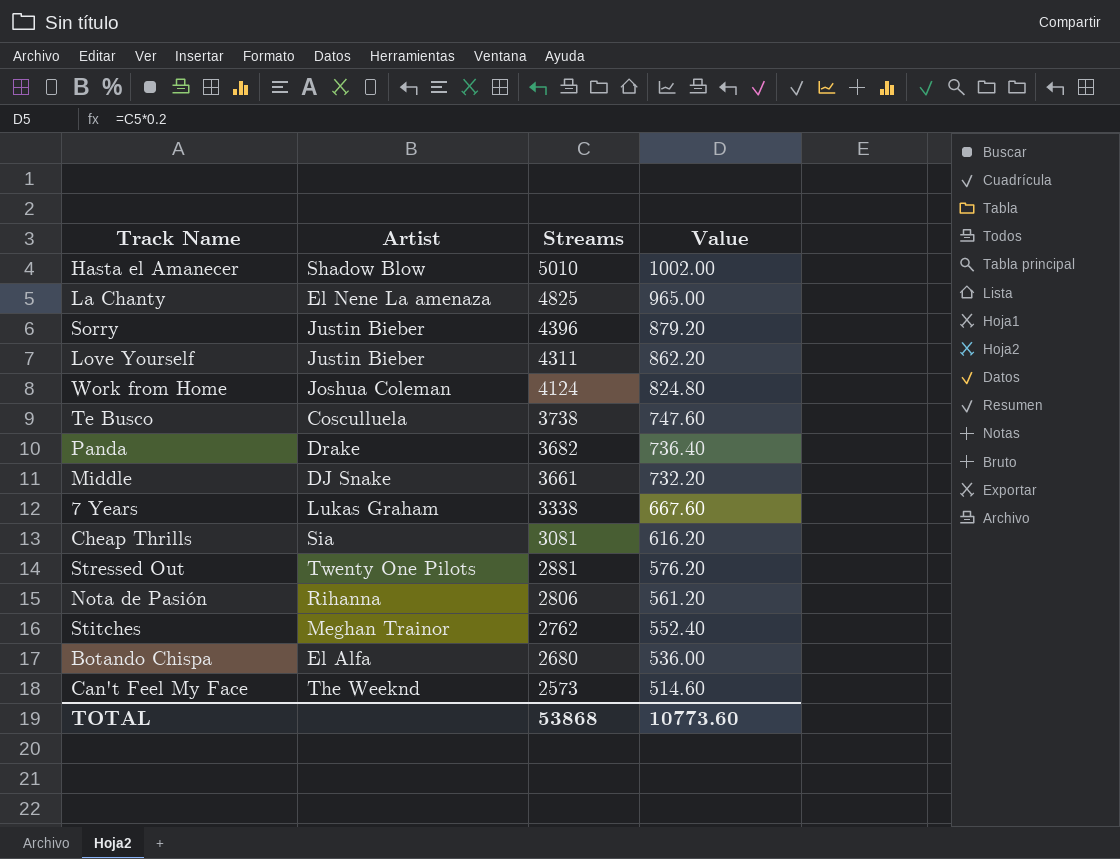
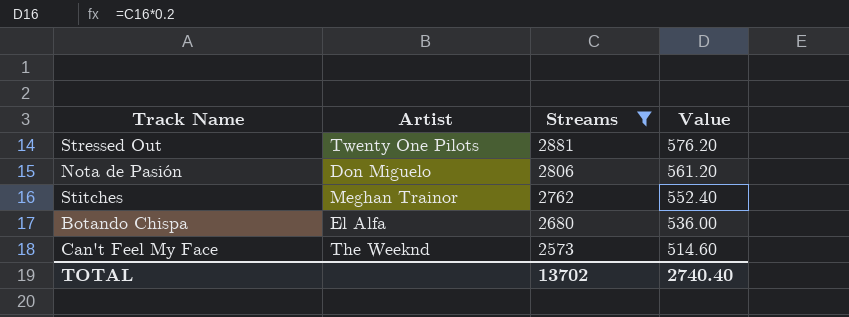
filter: none -> Streams <= 2881
Nota de Pasión | Artist: Rihanna -> Don Miguelo
TOTAL | Streams: 53868 -> 13702
TOTAL | Value: 10773.60 -> 2740.40

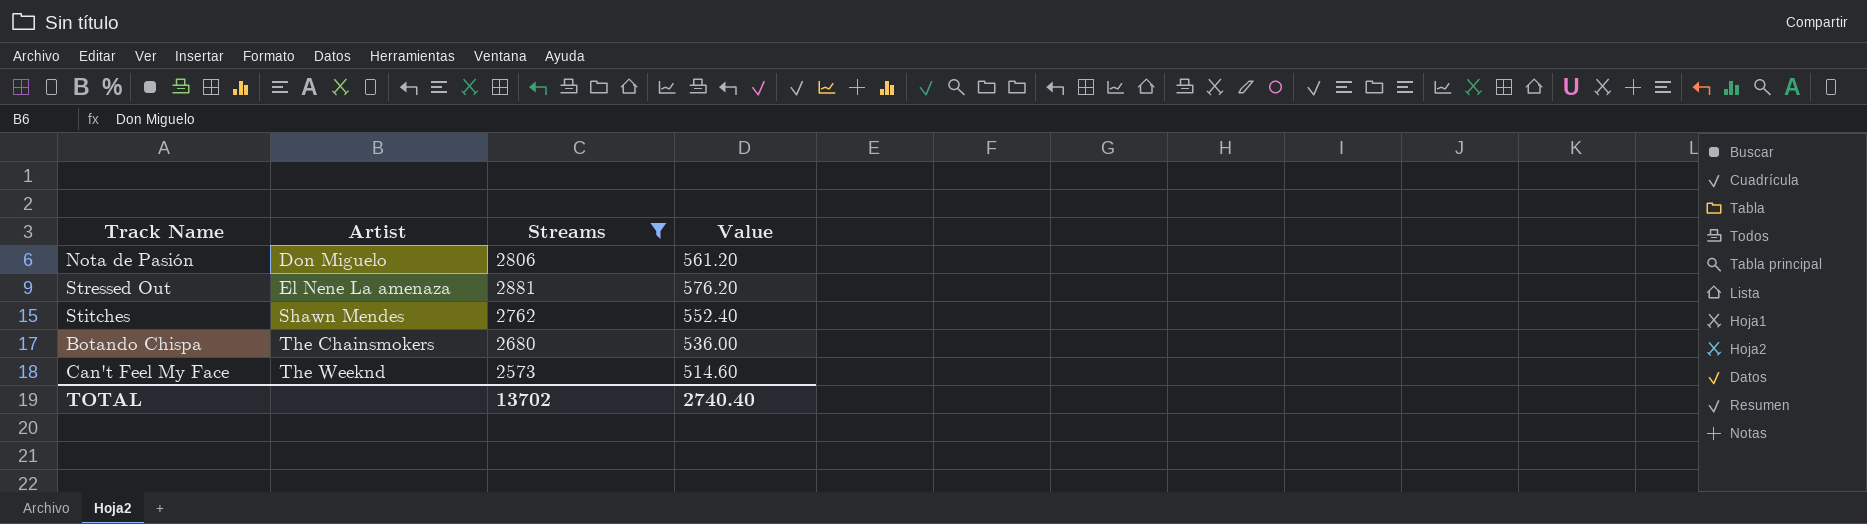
row order: Streams descending -> Artist ascending
Stressed Out | Artist: Twenty One Pilots -> El Nene La amenaza
Stitches | Artist: Meghan Trainor -> Shawn Mendes
Botando Chispa | Artist: El Alfa -> The Chainsmokers

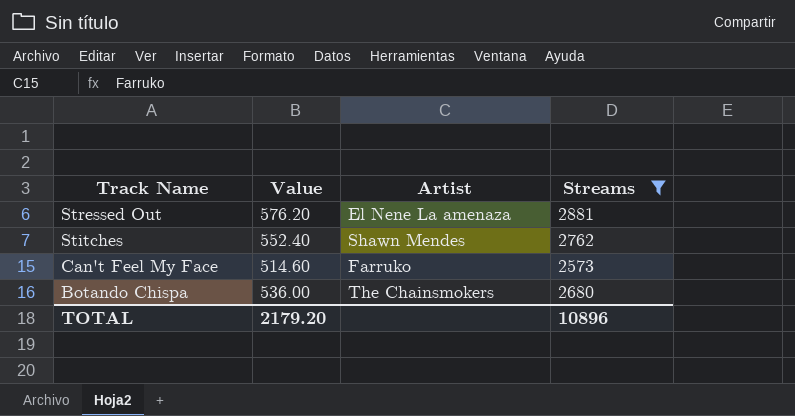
row order: Artist ascending -> Track Name descending
column Value | position: 4 -> 2
row Nota de Pasión: Don Miguelo | 2806 | 561.20 -> none
Can't Feel My Face | Artist: The Weeknd -> Farruko
TOTAL | Value: 2740.40 -> 2179.20
TOTAL | Streams: 13702 -> 10896

